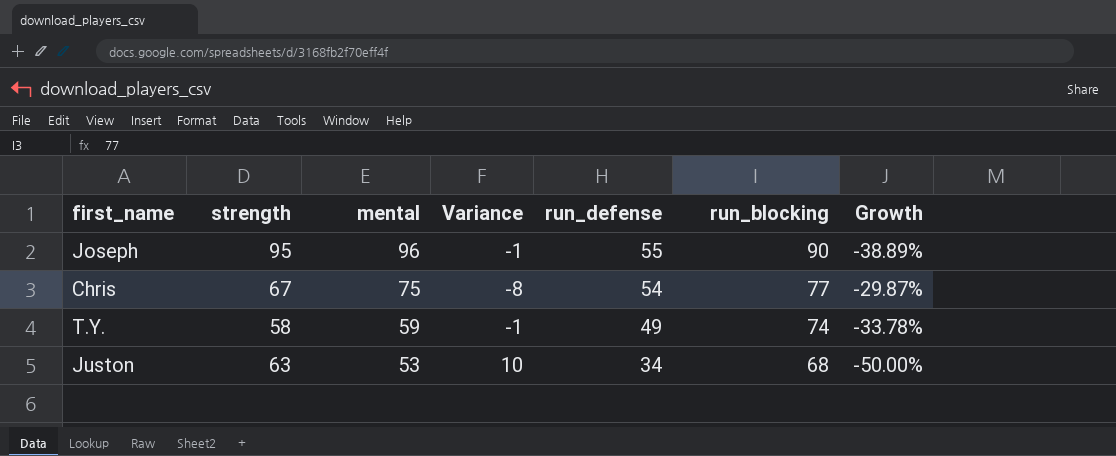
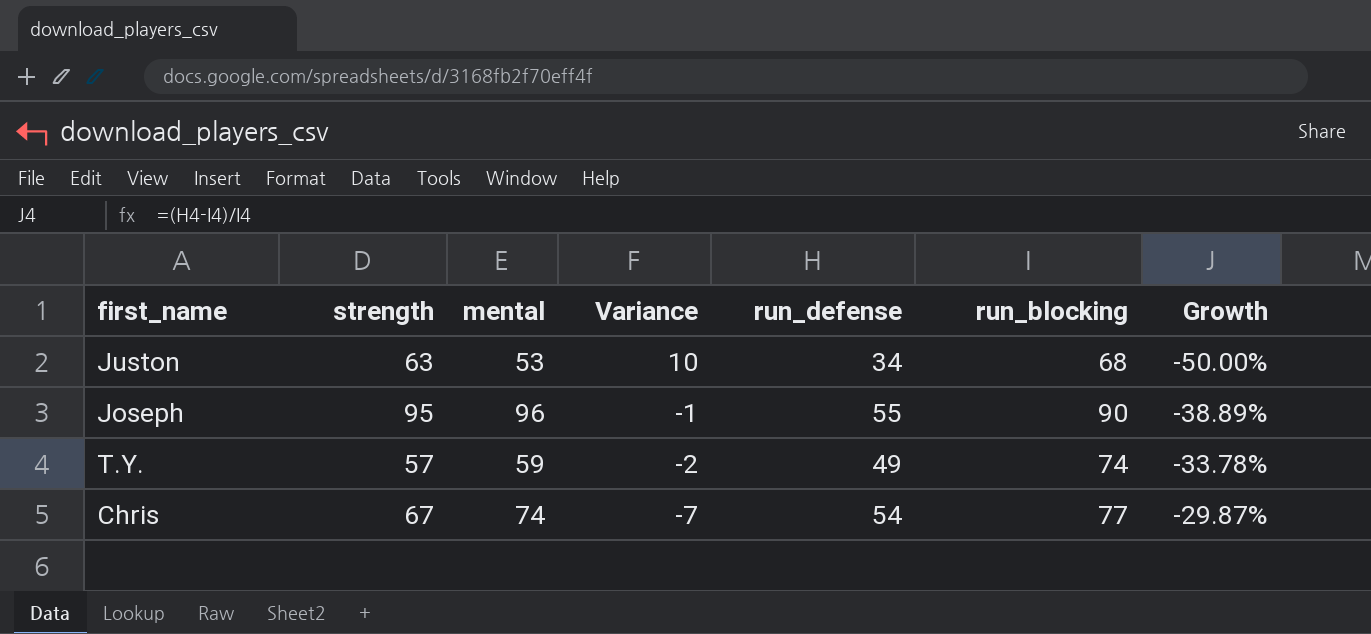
row order: mental descending -> Variance descending
T.Y. | strength: 58 -> 57
T.Y. | Variance: -1 -> -2
Chris | mental: 75 -> 74
Chris | Variance: -8 -> -7

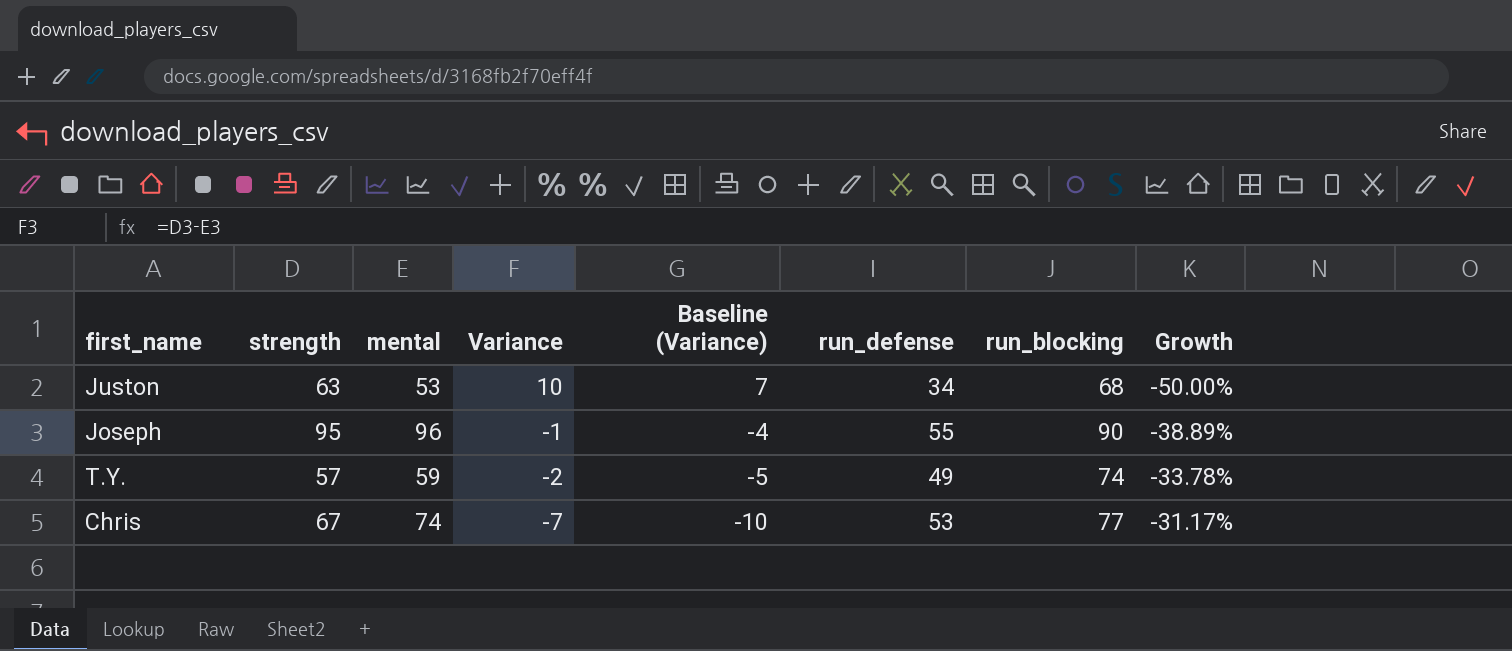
column Baseline (Variance) | formula: none -> [Variance] - 3
Chris | run_defense: 54 -> 53
Chris | Growth: -29.87% -> -31.17%

